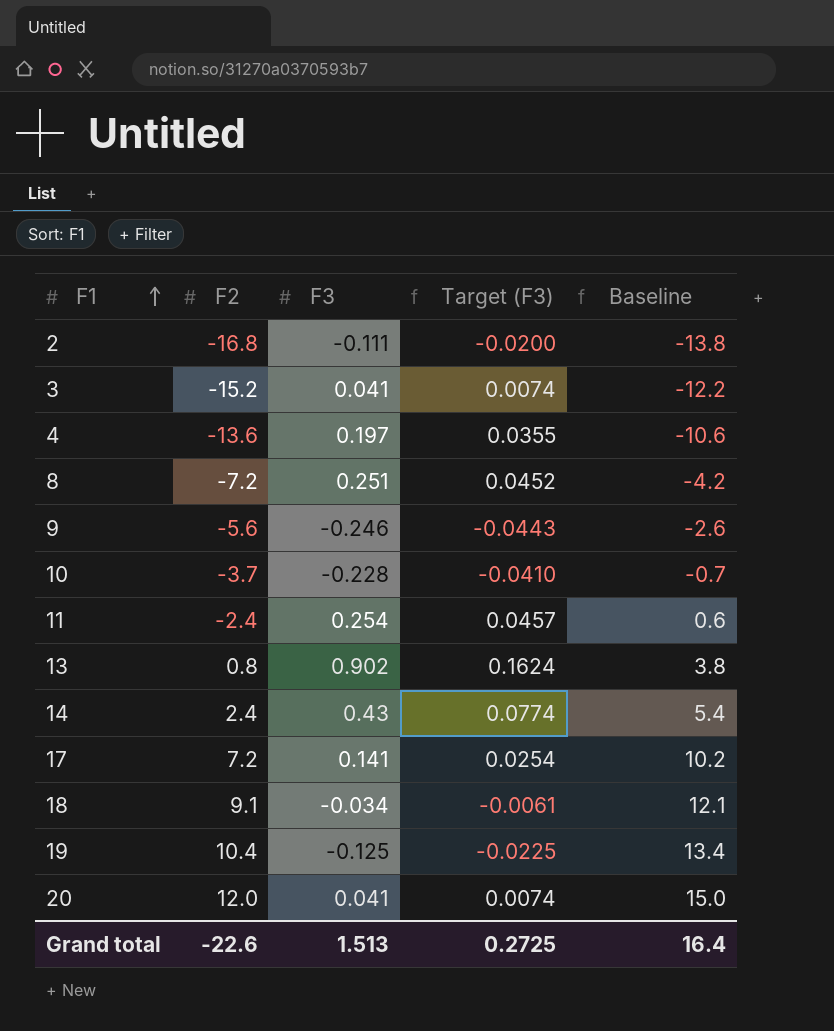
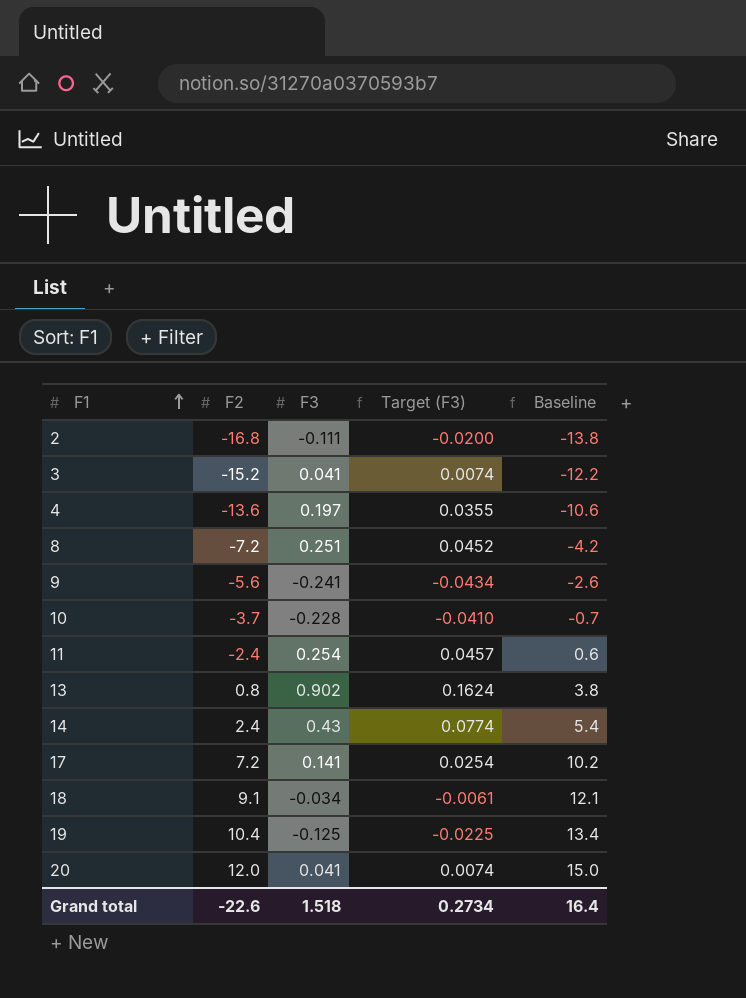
9 | F3: -0.246 -> -0.241
9 | Target (F3): -0.0443 -> -0.0434
Grand total | F3: 1.513 -> 1.518
Grand total | Target (F3): 0.2725 -> 0.2734

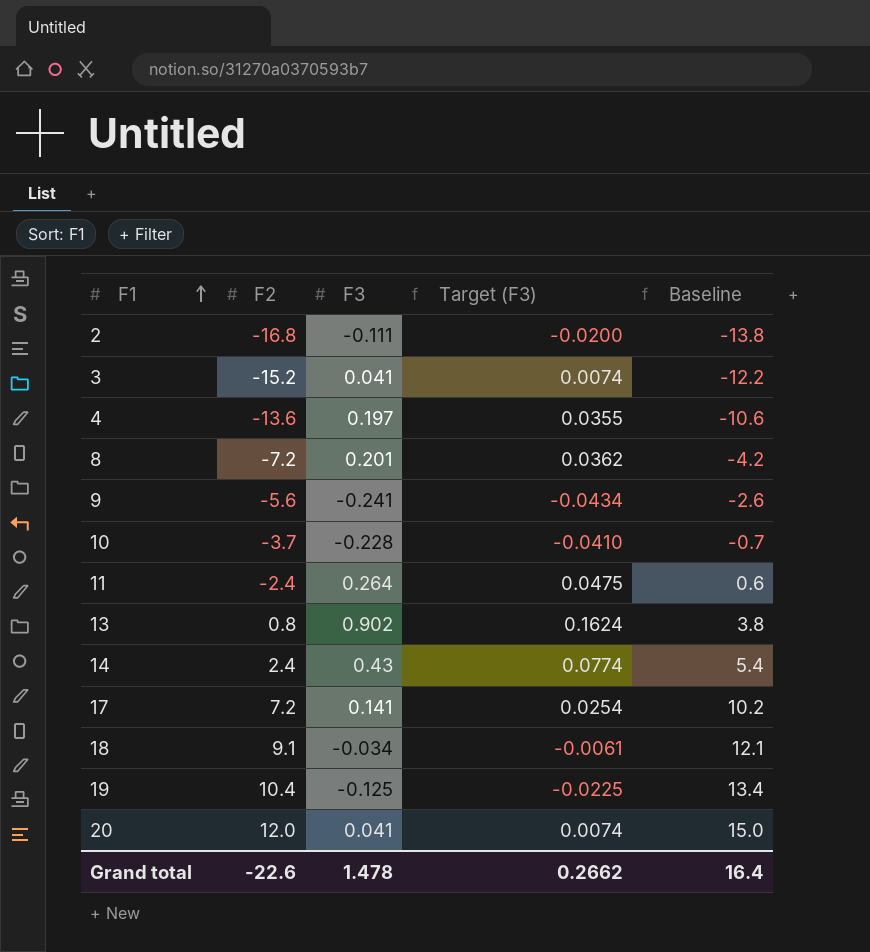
8 | F3: 0.251 -> 0.201
8 | Target (F3): 0.0452 -> 0.0362
11 | F3: 0.254 -> 0.264
11 | Target (F3): 0.0457 -> 0.0475
Grand total | F3: 1.518 -> 1.478
Grand total | Target (F3): 0.2734 -> 0.2662

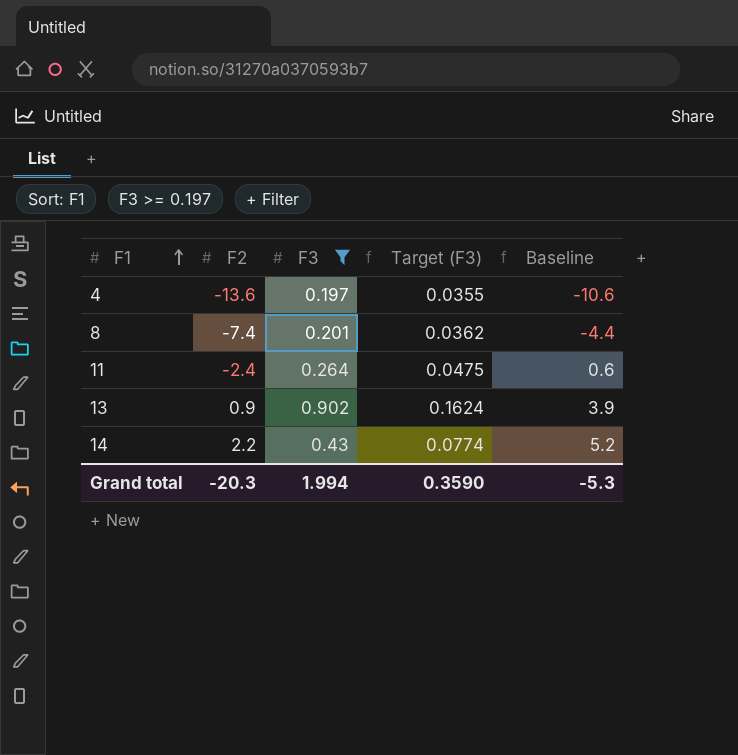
filter: none -> F3 >= 0.197
8 | F2: -7.2 -> -7.4
8 | Baseline: -4.2 -> -4.4
13 | F2: 0.8 -> 0.9
13 | Baseline: 3.8 -> 3.9
14 | F2: 2.4 -> 2.2
14 | Baseline: 5.4 -> 5.2
Grand total | F2: -22.6 -> -20.3
Grand total | F3: 1.478 -> 1.994
Grand total | Target (F3): 0.2662 -> 0.3590
Grand total | Baseline: 16.4 -> -5.3

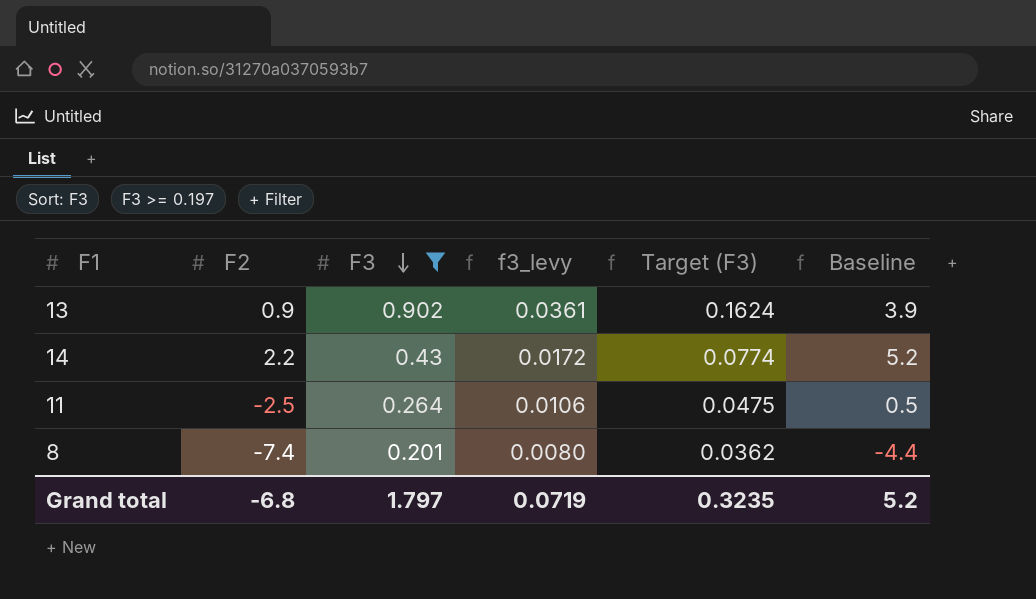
row order: F1 ascending -> F3 descending
column f3_levy | formula: none -> [F3] * 0.04
row 4: -13.6 | 0.197 | 0.0355 | -10.6 -> none
11 | F2: -2.4 -> -2.5
11 | Baseline: 0.6 -> 0.5
Grand total | F2: -20.3 -> -6.8
Grand total | F3: 1.994 -> 1.797
Grand total | Target (F3): 0.3590 -> 0.3235
Grand total | Baseline: -5.3 -> 5.2

